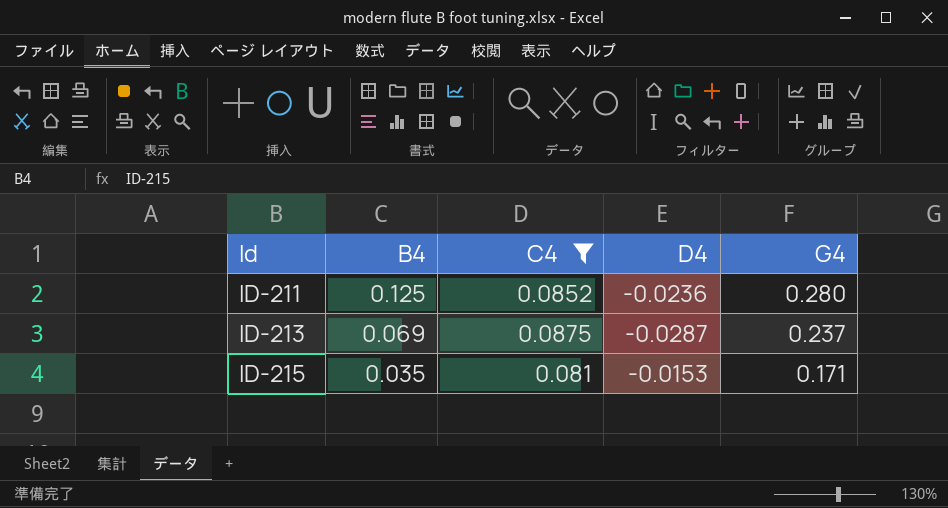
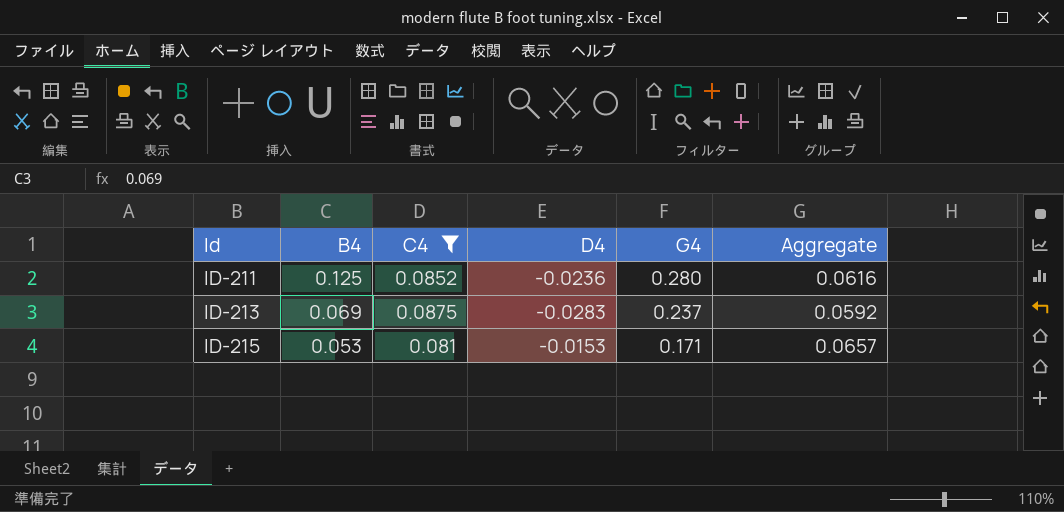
column Aggregate | formula: none -> [C4] + [D4]
ID-213 | D4: -0.0287 -> -0.0283
ID-215 | B4: 0.035 -> 0.053

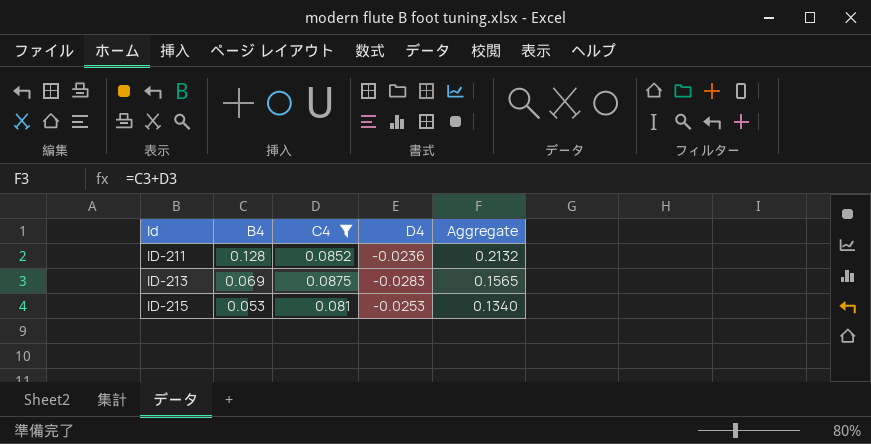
column G4 | position: 5 -> none
column Aggregate | formula: [C4] + [D4] -> [B4] + [C4]
ID-211 | B4: 0.125 -> 0.128
ID-215 | D4: -0.0153 -> -0.0253

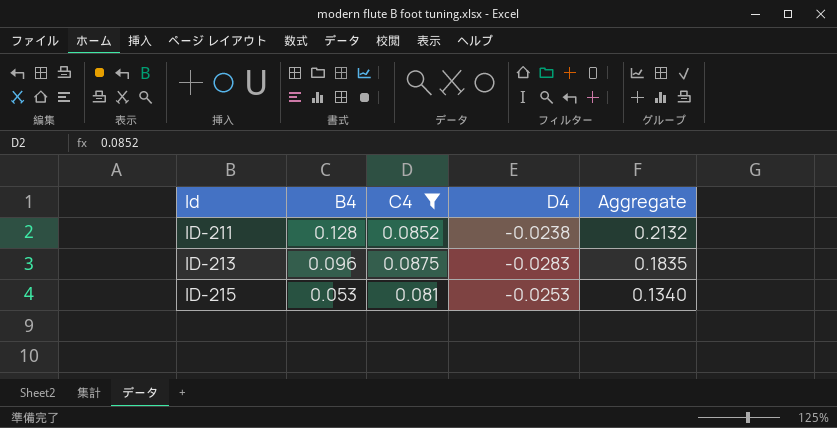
ID-211 | D4: -0.0236 -> -0.0238
ID-213 | B4: 0.069 -> 0.096
ID-213 | Aggregate: 0.1565 -> 0.1835

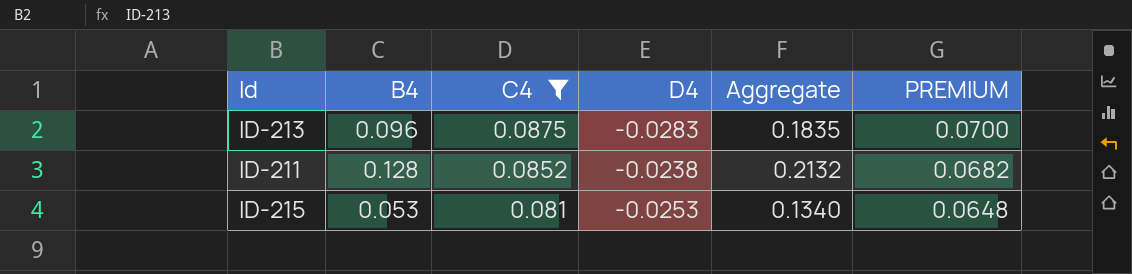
row order: Id ascending -> C4 descending
column PREMIUM | formula: none -> [C4] * 0.8

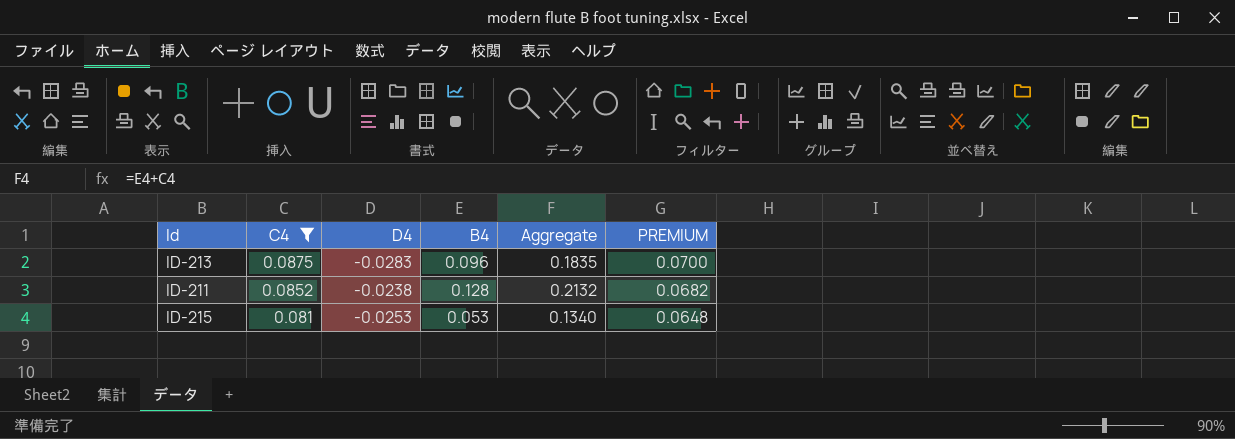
column B4 | position: 2 -> 4

